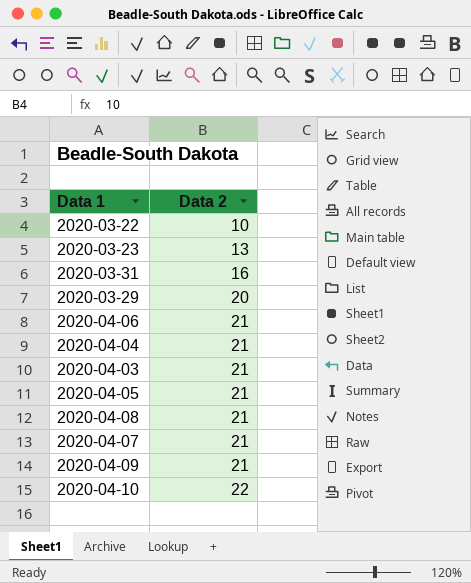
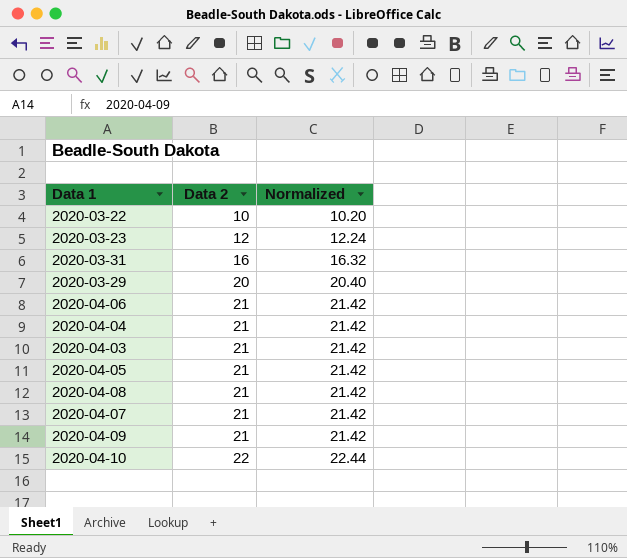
column Normalized | formula: none -> [Data 2] * 1.02
2020-03-23 | Data 2: 13 -> 12

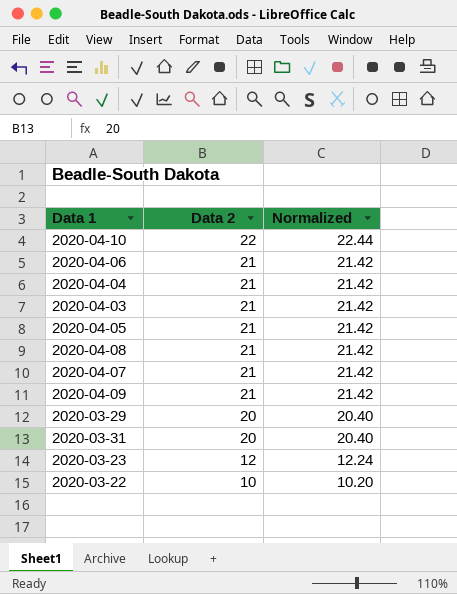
row order: Data 2 ascending -> Data 2 descending
2020-03-31 | Data 2: 16 -> 20
2020-03-31 | Normalized: 16.32 -> 20.40

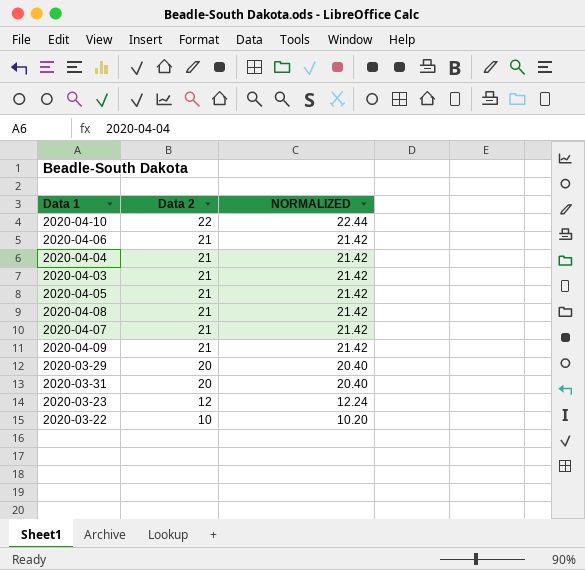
column name: Normalized -> NORMALIZED

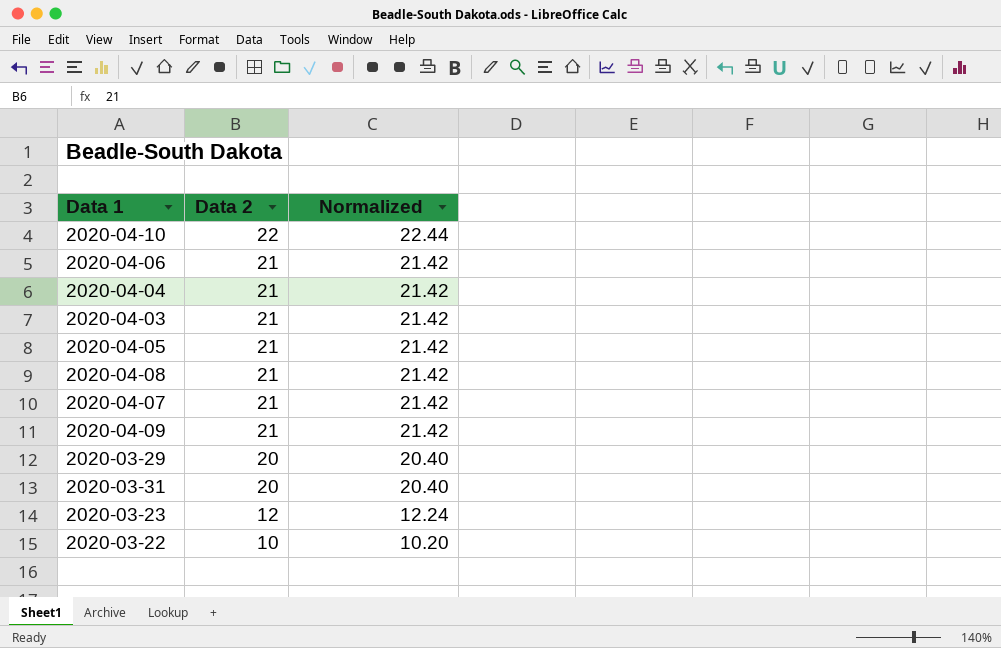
column name: NORMALIZED -> Normalized

